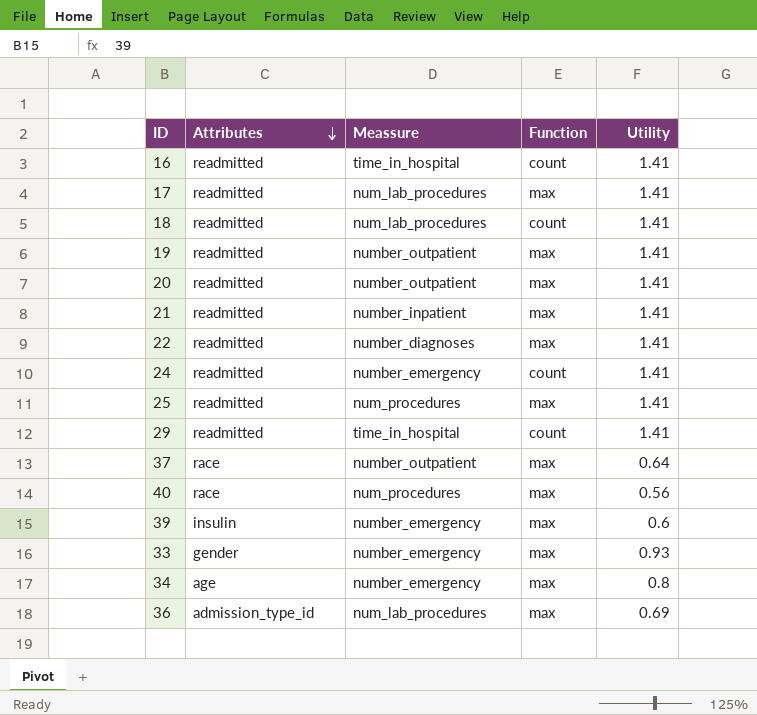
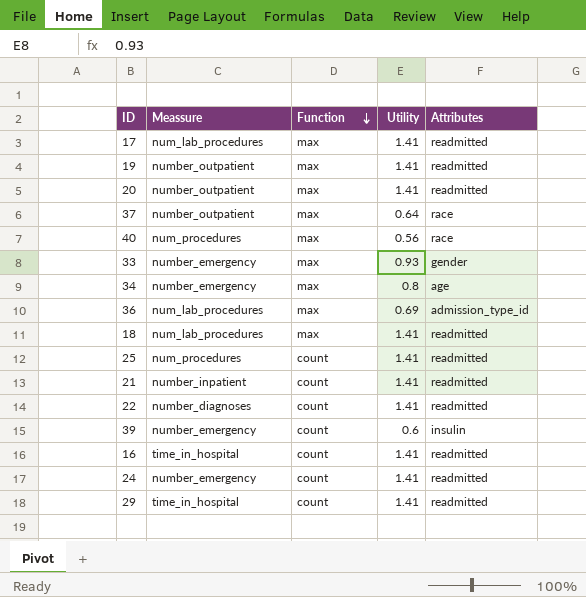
row order: Attributes descending -> Function descending
column Attributes | position: 2 -> 5
18 | Function: count -> max
25 | Function: max -> count
21 | Function: max -> count
22 | Function: max -> count
39 | Function: max -> count

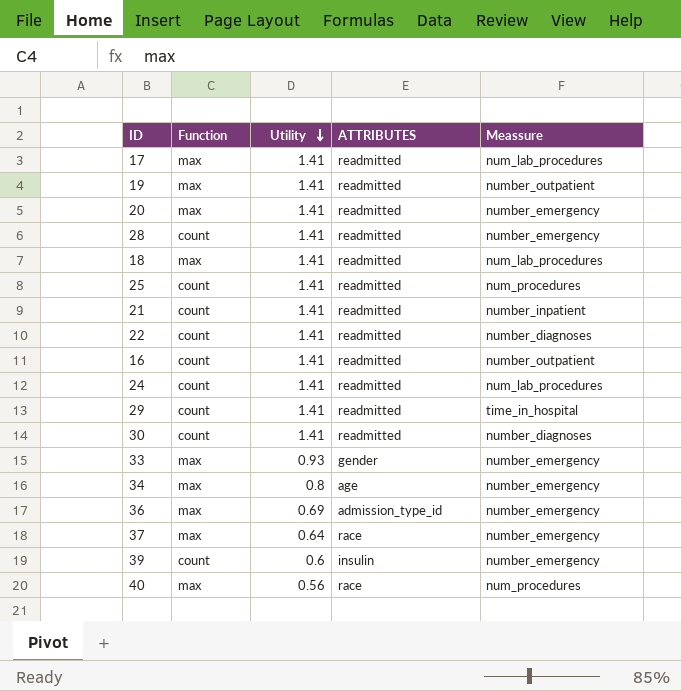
row order: Function descending -> Utility descending
column name: Attributes -> ATTRIBUTES
column Meassure | position: 2 -> 5
20 | Meassure: number_outpatient -> number_emergency
row 28: none -> count | 1.41 | readmitted | number_emergency
16 | Meassure: time_in_hospital -> number_outpatient
24 | Meassure: number_emergency -> num_lab_procedures
row 30: none -> count | 1.41 | readmitted | number_diagnoses
36 | Meassure: num_lab_procedures -> number_emergency
37 | Meassure: number_outpatient -> number_emergency

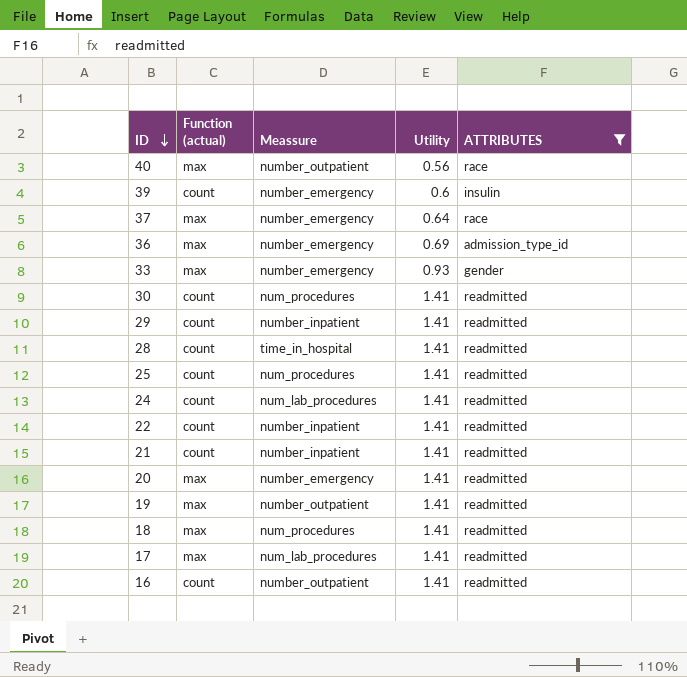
filter: none -> ATTRIBUTES != age
row order: Utility descending -> ID descending
column name: Function -> Function (actual)
column Meassure | position: 5 -> 3
40 | Meassure: num_procedures -> number_outpatient
30 | Meassure: number_diagnoses -> num_procedures
29 | Meassure: time_in_hospital -> number_inpatient
28 | Meassure: number_emergency -> time_in_hospital
22 | Meassure: number_diagnoses -> number_inpatient
18 | Meassure: num_lab_procedures -> num_procedures

